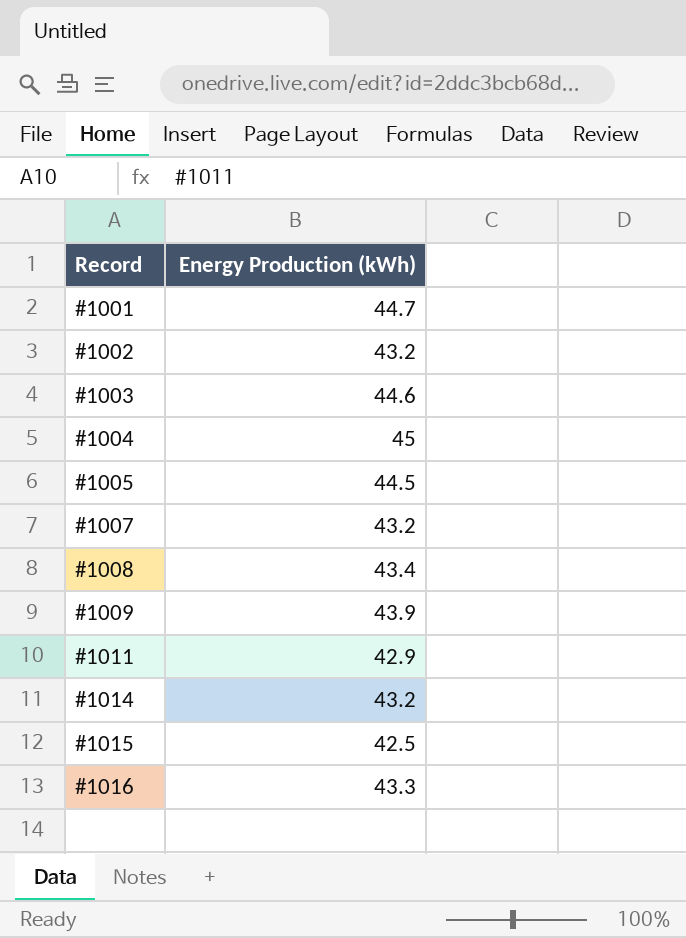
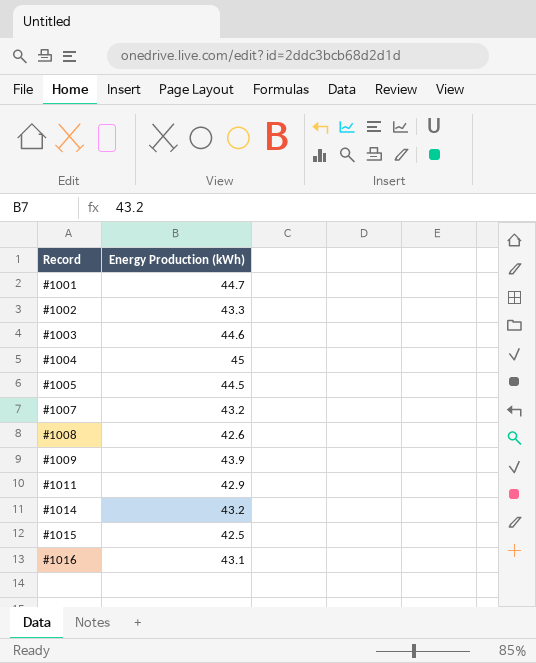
#1002 | Energy Production (kWh): 43.2 -> 43.3
#1008 | Energy Production (kWh): 43.4 -> 42.6
#1016 | Energy Production (kWh): 43.3 -> 43.1

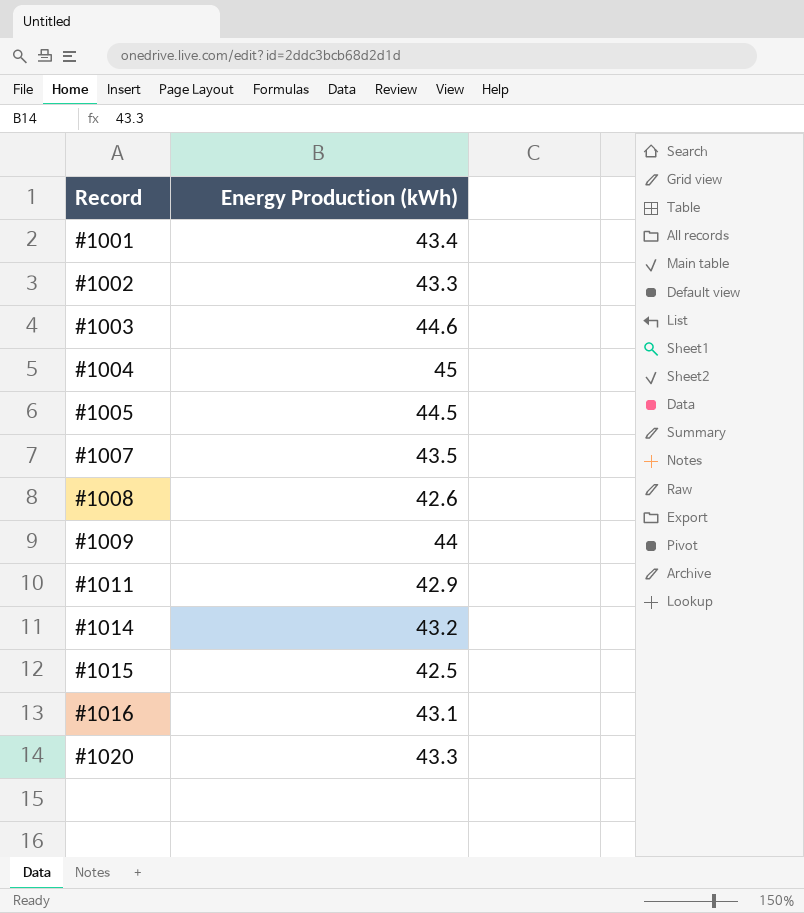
#1001 | Energy Production (kWh): 44.7 -> 43.4
#1007 | Energy Production (kWh): 43.2 -> 43.5
#1009 | Energy Production (kWh): 43.9 -> 44
row #1020: none -> 43.3

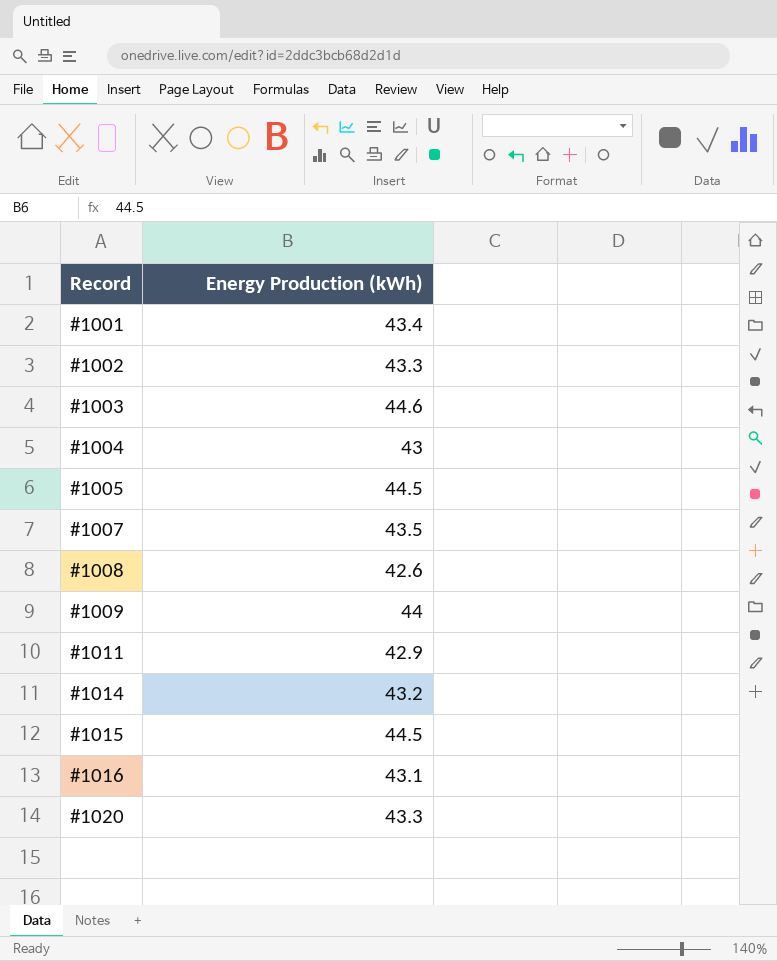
#1004 | Energy Production (kWh): 45 -> 43
#1015 | Energy Production (kWh): 42.5 -> 44.5

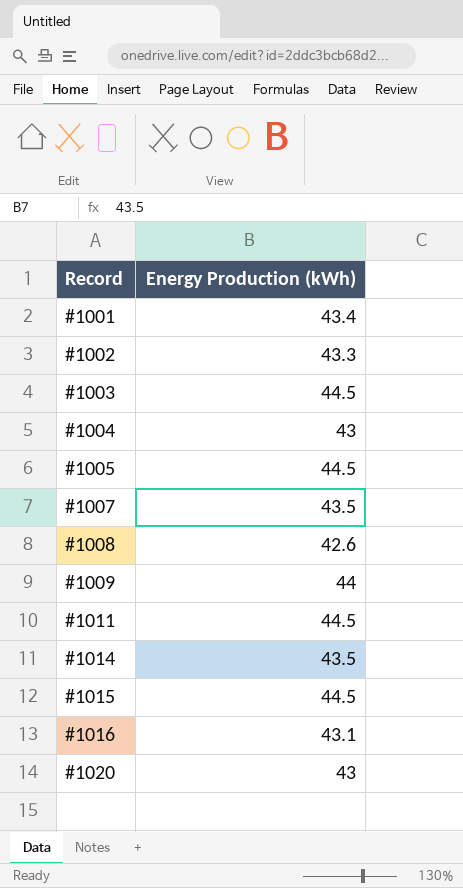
#1003 | Energy Production (kWh): 44.6 -> 44.5
#1011 | Energy Production (kWh): 42.9 -> 44.5
#1014 | Energy Production (kWh): 43.2 -> 43.5
#1020 | Energy Production (kWh): 43.3 -> 43

